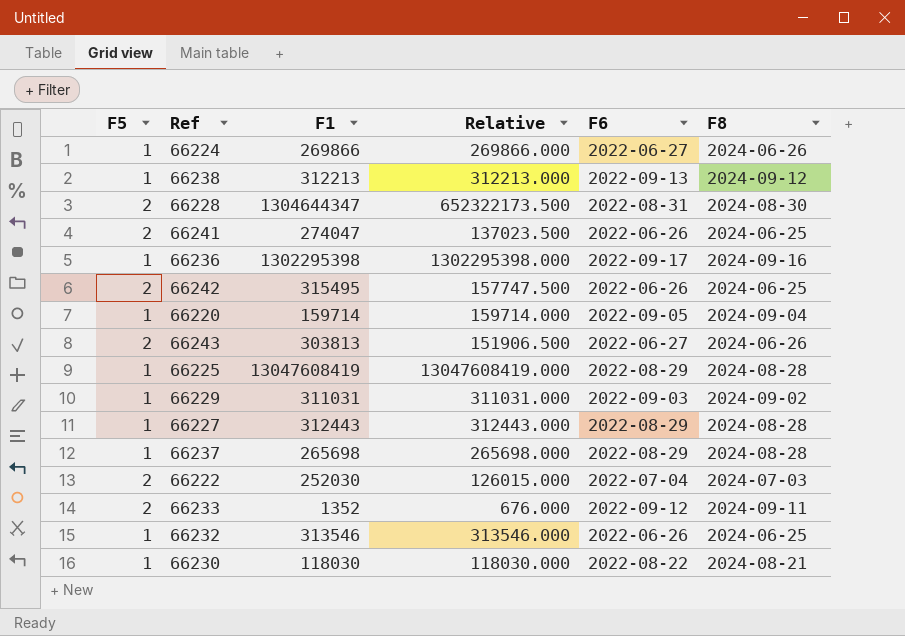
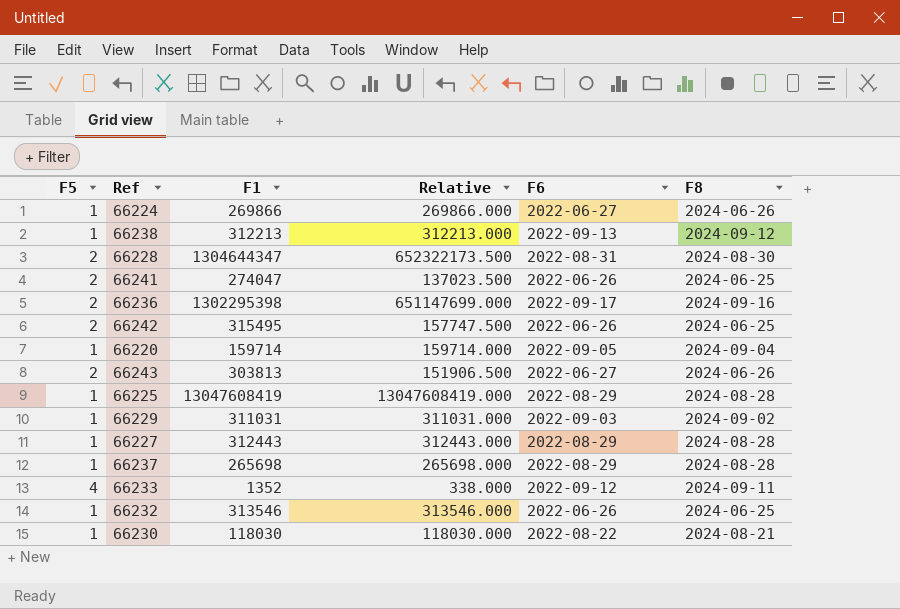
row 66222: 2 | 252030 | 126015.000 | 2022-07-04 | 2024-07-03 -> none
66236 | F5: 1 -> 2
66236 | Relative: 1302295398.000 -> 651147699.000
66233 | F5: 2 -> 4
66233 | Relative: 676.000 -> 338.000

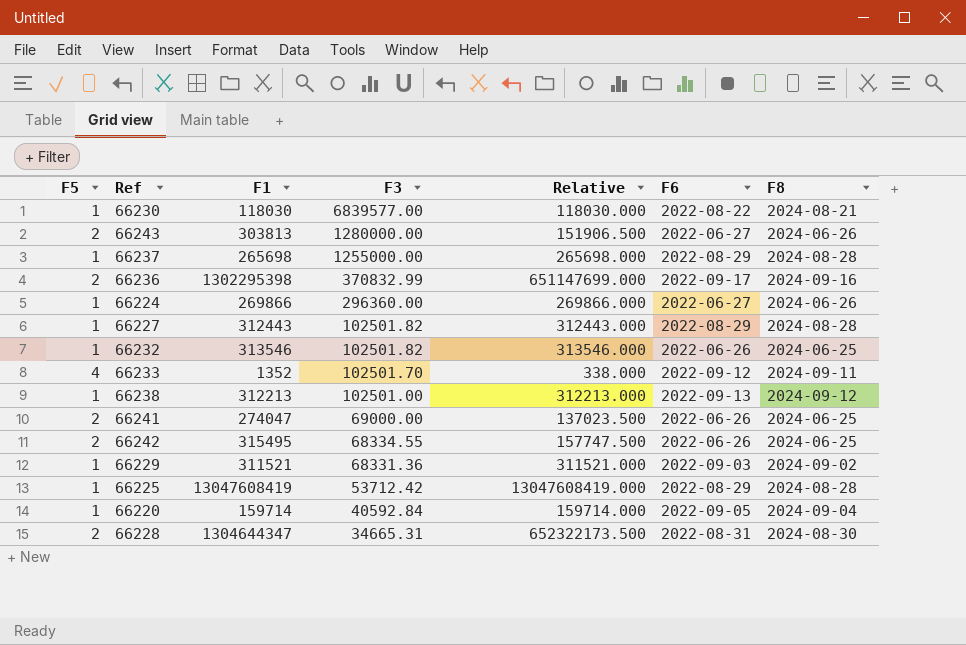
row order: none -> F3 descending
column F3 | position: none -> 4
66229 | F1: 311031 -> 311521
66229 | Relative: 311031.000 -> 311521.000

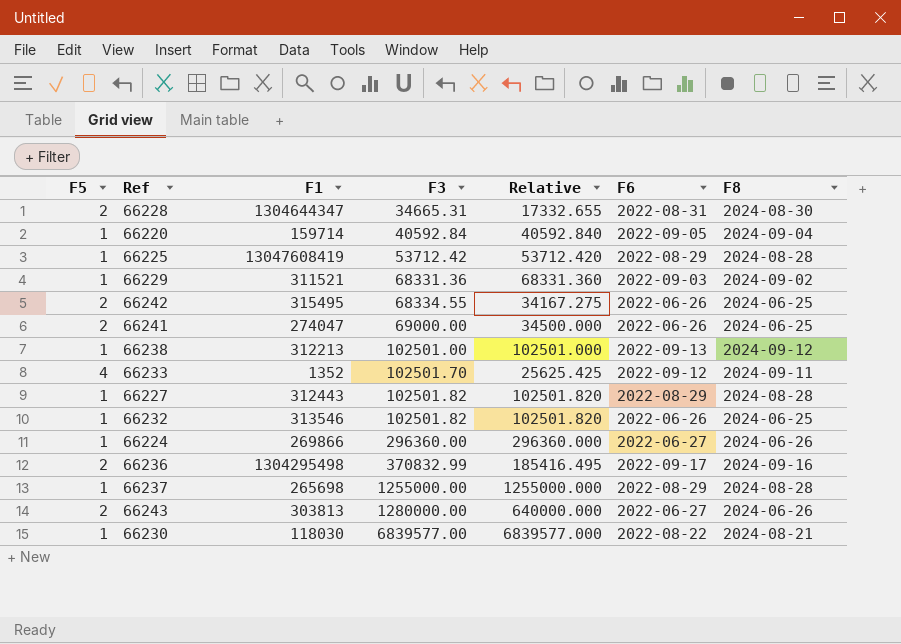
row order: F3 descending -> F3 ascending
column Relative | formula: [F1] / [F5] -> [F3] / [F5]
66236 | F1: 1302295398 -> 1304295498

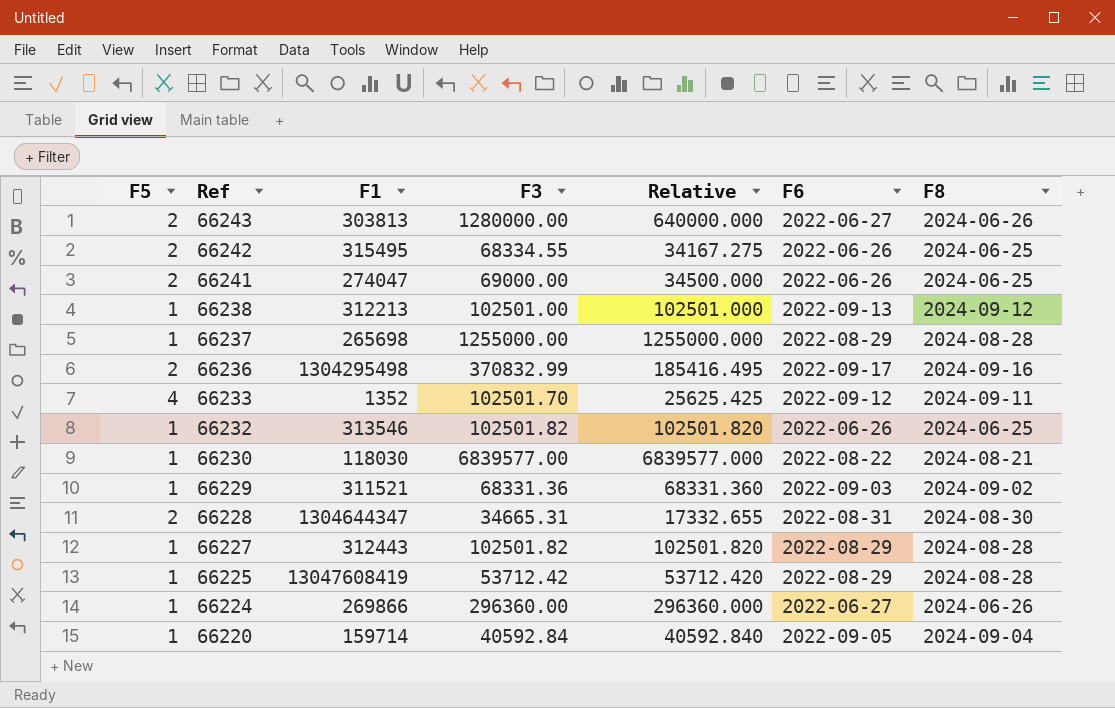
row order: F3 ascending -> Ref descending

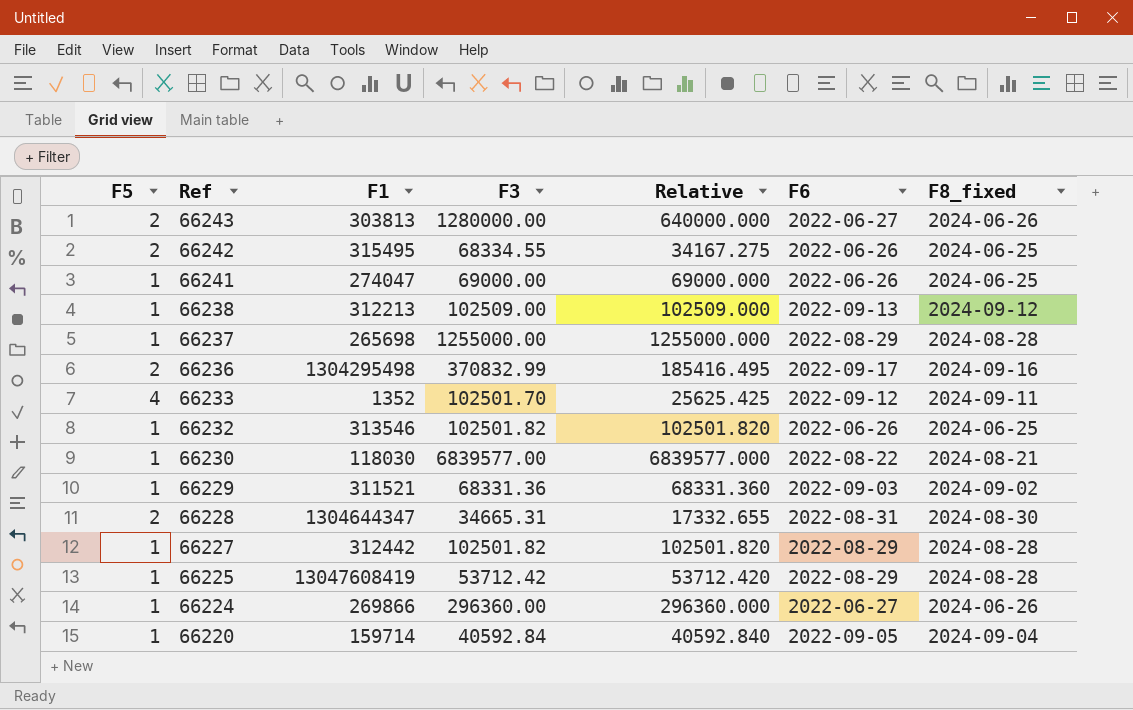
column name: F8 -> F8_fixed
66241 | F5: 2 -> 1
66241 | Relative: 34500.000 -> 69000.000
66238 | F3: 102501.00 -> 102509.00
66238 | Relative: 102501.000 -> 102509.000
66227 | F1: 312443 -> 312442

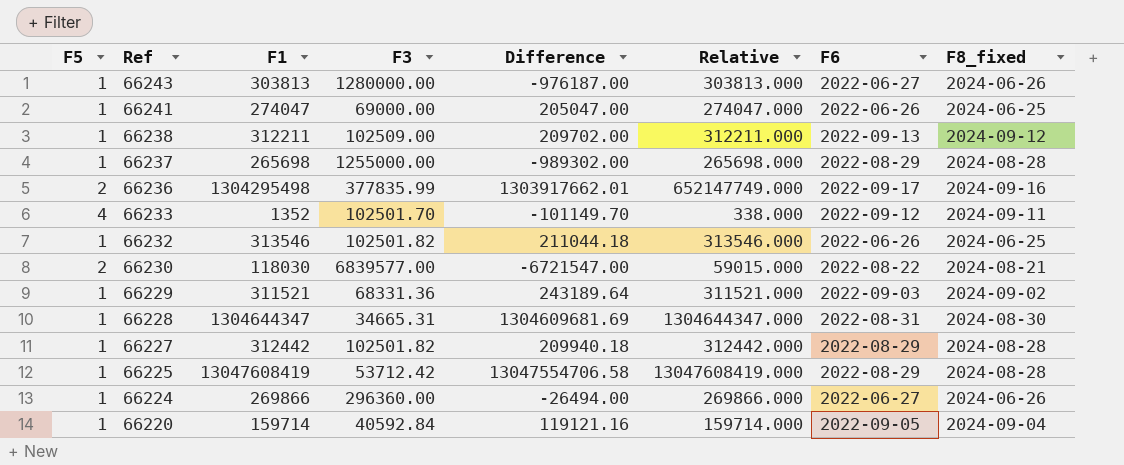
column Difference | formula: none -> [F1] - [F3]
column Relative | formula: [F3] / [F5] -> [F1] / [F5]
row 66242: 2 | 315495 | 68334.55 | 34167.275 | 2022-06-26 | 2024-06-25 -> none
66243 | F5: 2 -> 1
66238 | F1: 312213 -> 312211
66236 | F3: 370832.99 -> 377835.99
66230 | F5: 1 -> 2
66228 | F5: 2 -> 1

